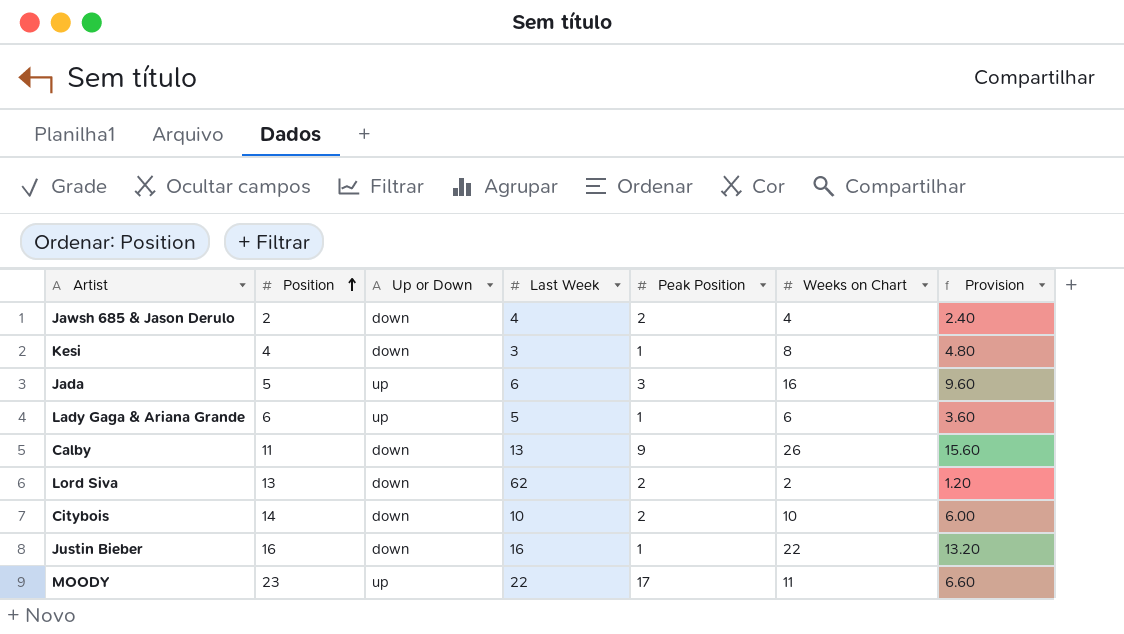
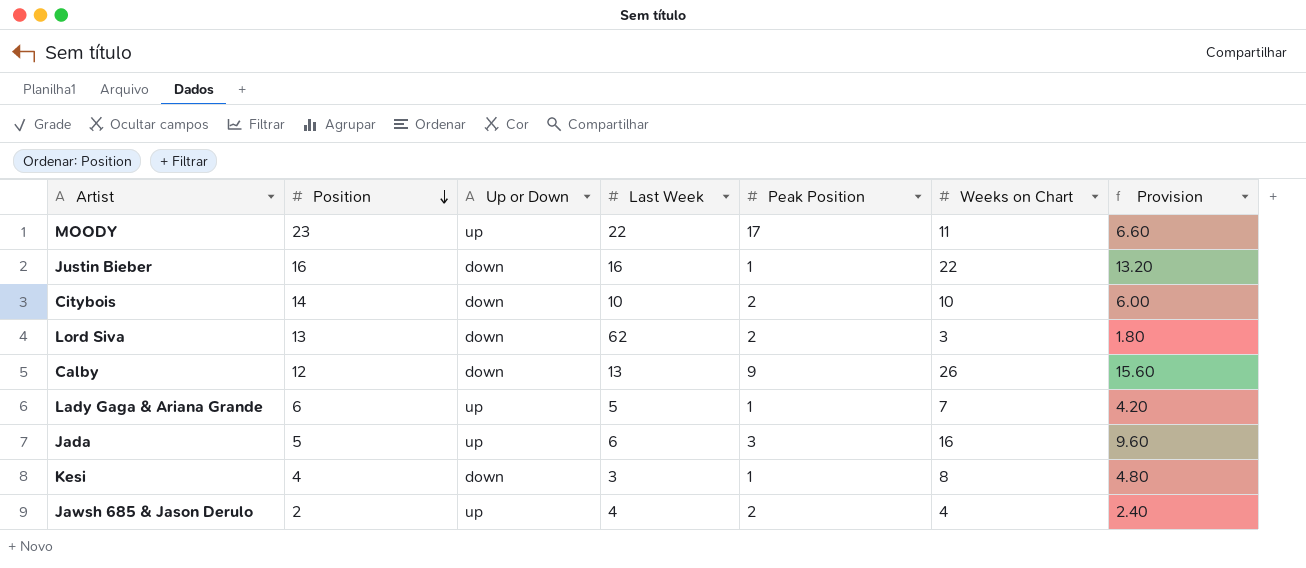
row order: Position ascending -> Position descending
Lord Siva | Weeks on Chart: 2 -> 3
Lord Siva | Provision: 1.20 -> 1.80
Calby | Position: 11 -> 12
Lady Gaga & Ariana Grande | Weeks on Chart: 6 -> 7
Lady Gaga & Ariana Grande | Provision: 3.60 -> 4.20
Jawsh 685 & Jason Derulo | Up or Down: down -> up

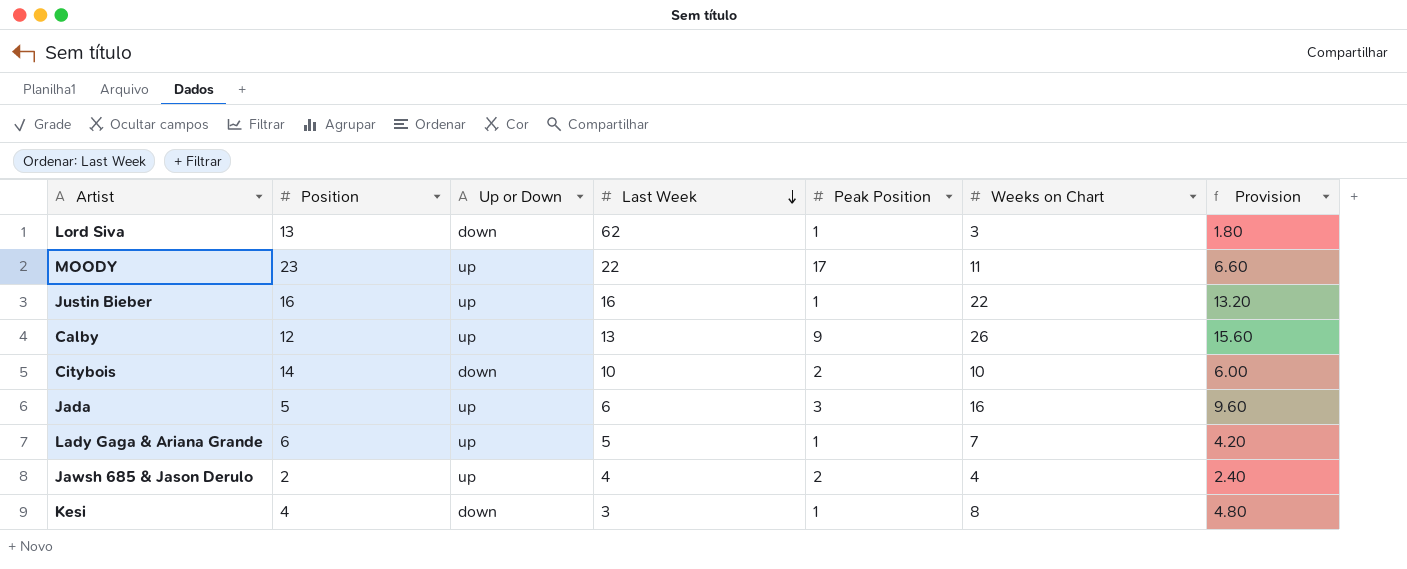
row order: Position descending -> Last Week descending
Lord Siva | Peak Position: 2 -> 1
Justin Bieber | Up or Down: down -> up
Calby | Up or Down: down -> up

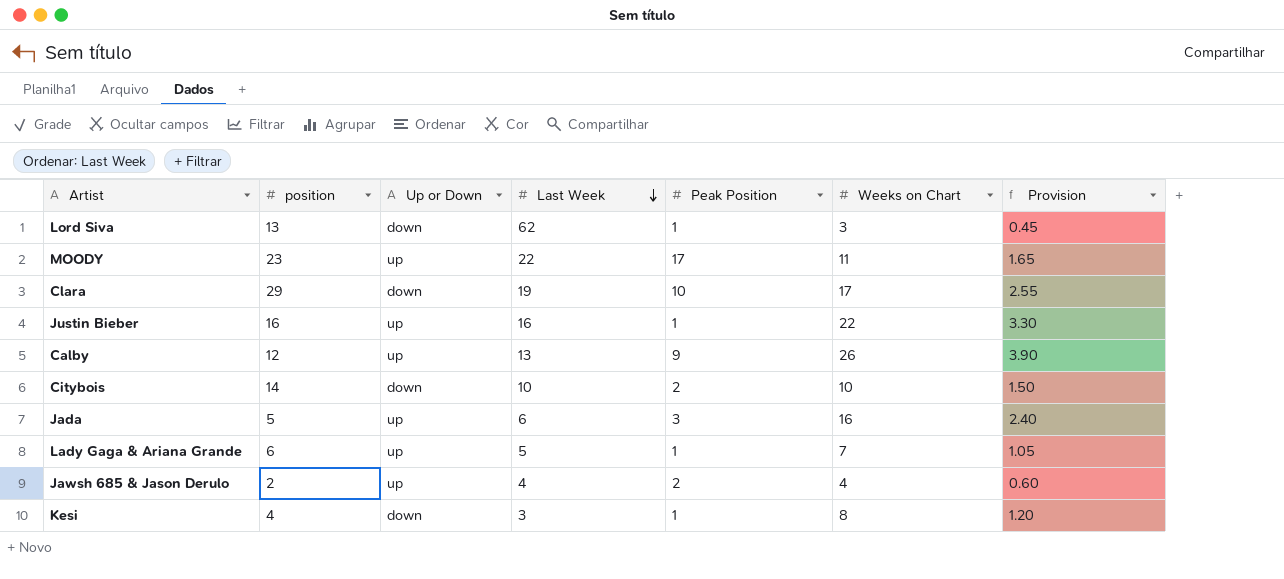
column name: Position -> position
column Provision | formula: [Weeks on Chart] * 0.6 -> [Weeks on Chart] * 0.15
row Clara: none -> 29 | down | 19 | 10 | 17 | 2.55

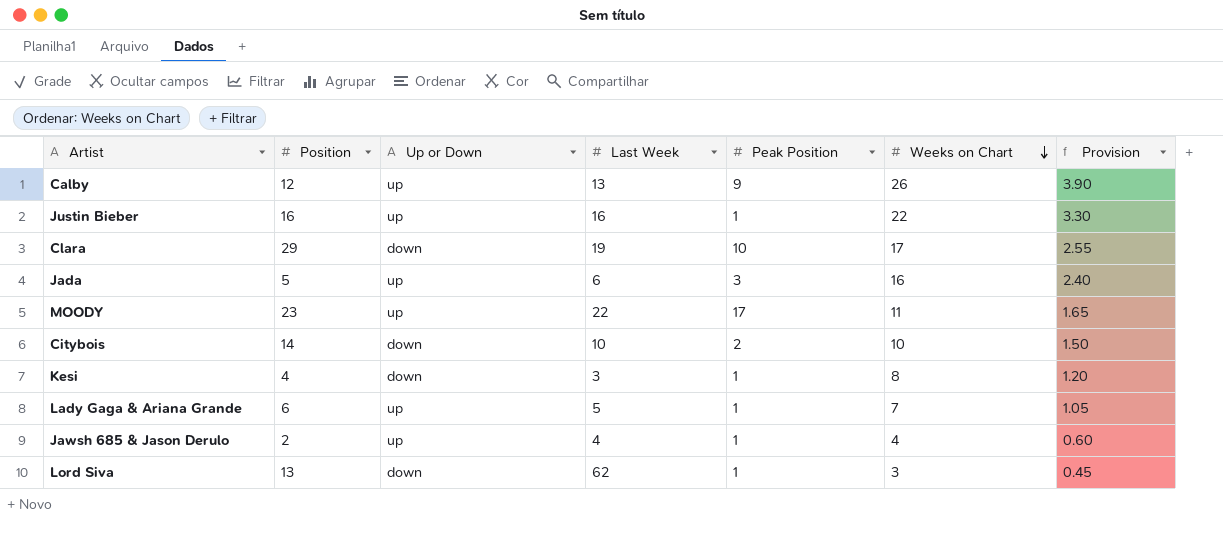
row order: Last Week descending -> Weeks on Chart descending
column name: position -> Position
Jawsh 685 & Jason Derulo | Peak Position: 2 -> 1

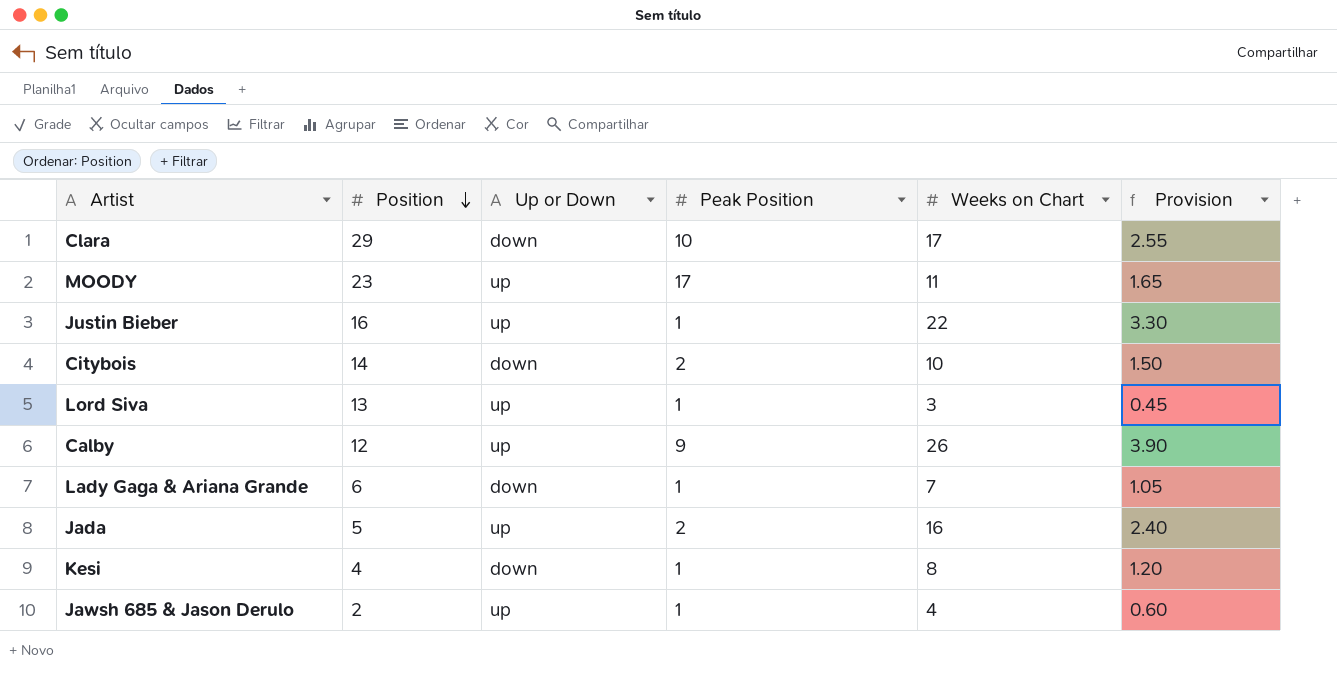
row order: Weeks on Chart descending -> Position descending
column Last Week | position: 4 -> none
Lord Siva | Up or Down: down -> up
Lady Gaga & Ariana Grande | Up or Down: up -> down
Jada | Peak Position: 3 -> 2

